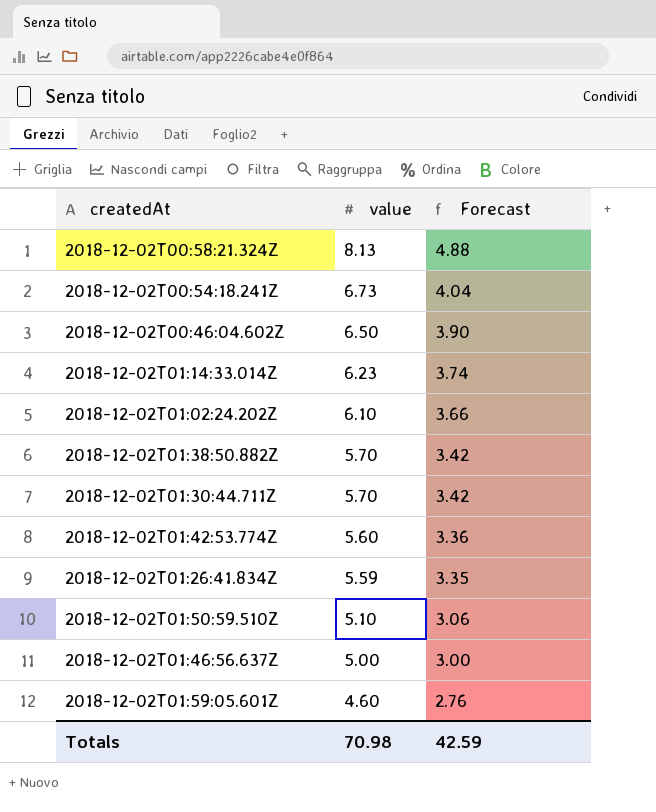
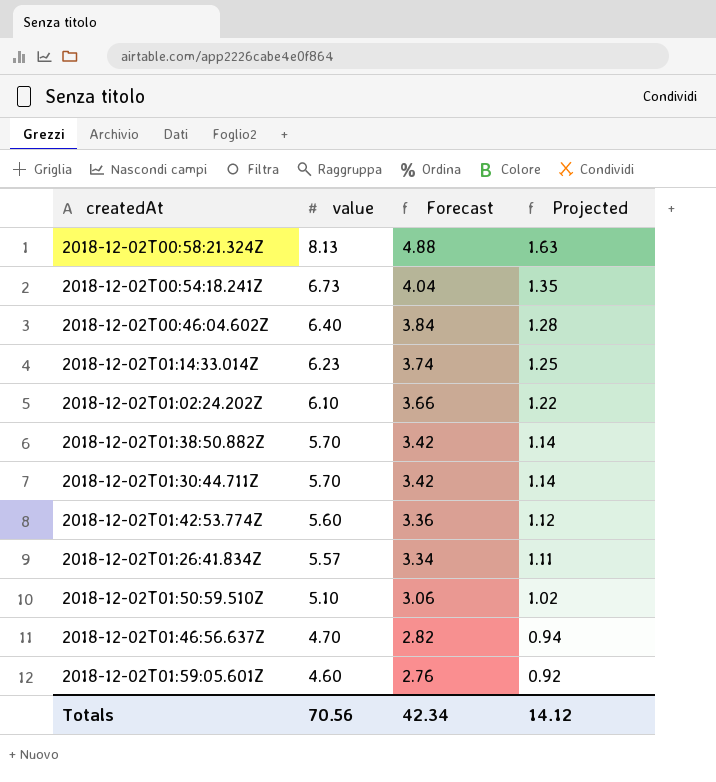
column Projected | formula: none -> [value] * 0.2
2018-12-02T00:46:04.602Z | value: 6.50 -> 6.40
2018-12-02T00:46:04.602Z | Forecast: 3.90 -> 3.84
2018-12-02T01:26:41.834Z | value: 5.59 -> 5.57
2018-12-02T01:26:41.834Z | Forecast: 3.35 -> 3.34
2018-12-02T01:46:56.637Z | value: 5.00 -> 4.70
2018-12-02T01:46:56.637Z | Forecast: 3.00 -> 2.82
Totals | value: 70.98 -> 70.56
Totals | Forecast: 42.59 -> 42.34

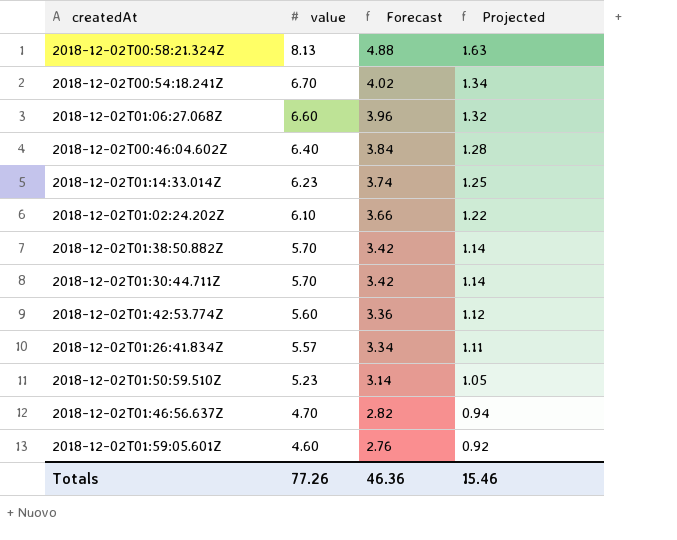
2018-12-02T00:54:18.241Z | value: 6.73 -> 6.70
2018-12-02T00:54:18.241Z | Forecast: 4.04 -> 4.02
2018-12-02T00:54:18.241Z | Projected: 1.35 -> 1.34
row 2018-12-02T01:06:27.068Z: none -> 6.60 | 3.96 | 1.32
2018-12-02T01:50:59.510Z | value: 5.10 -> 5.23
2018-12-02T01:50:59.510Z | Forecast: 3.06 -> 3.14
2018-12-02T01:50:59.510Z | Projected: 1.02 -> 1.05
Totals | value: 70.56 -> 77.26
Totals | Forecast: 42.34 -> 46.36
Totals | Projected: 14.12 -> 15.46

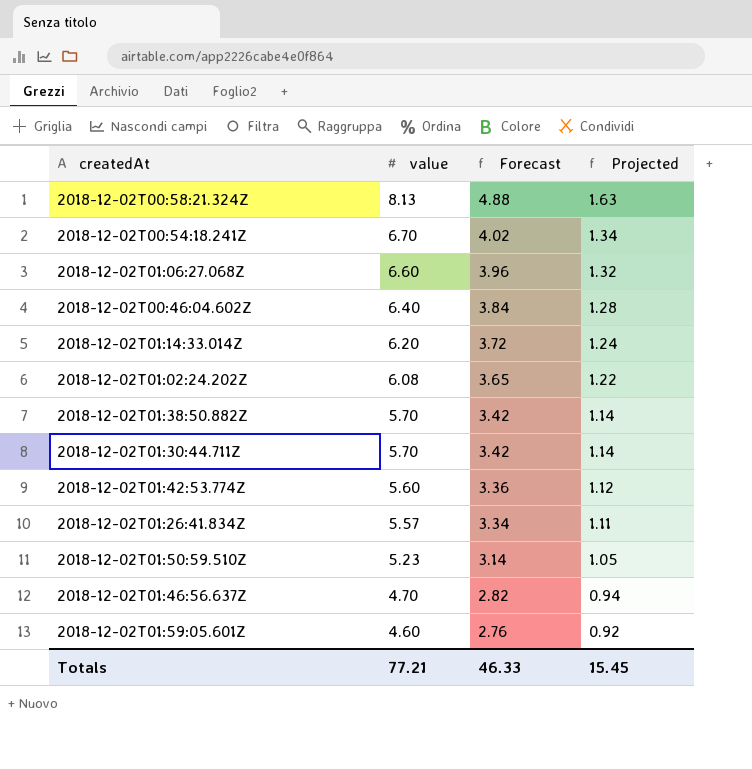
2018-12-02T01:14:33.014Z | value: 6.23 -> 6.20
2018-12-02T01:14:33.014Z | Forecast: 3.74 -> 3.72
2018-12-02T01:14:33.014Z | Projected: 1.25 -> 1.24
2018-12-02T01:02:24.202Z | value: 6.10 -> 6.08
2018-12-02T01:02:24.202Z | Forecast: 3.66 -> 3.65
Totals | value: 77.26 -> 77.21
Totals | Forecast: 46.36 -> 46.33
Totals | Projected: 15.46 -> 15.45

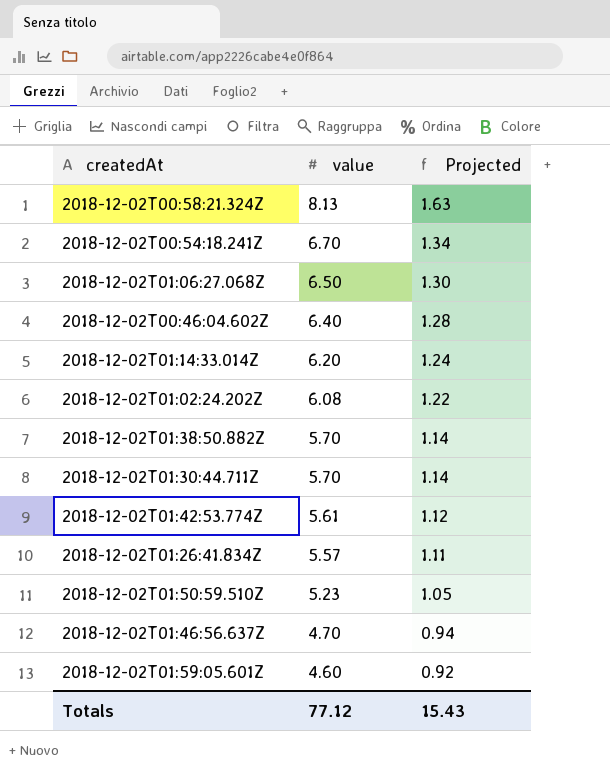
column Forecast | formula: [value] * 0.6 -> none
2018-12-02T01:06:27.068Z | value: 6.60 -> 6.50
2018-12-02T01:06:27.068Z | Projected: 1.32 -> 1.30
2018-12-02T01:42:53.774Z | value: 5.60 -> 5.61
Totals | value: 77.21 -> 77.12
Totals | Projected: 15.45 -> 15.43

